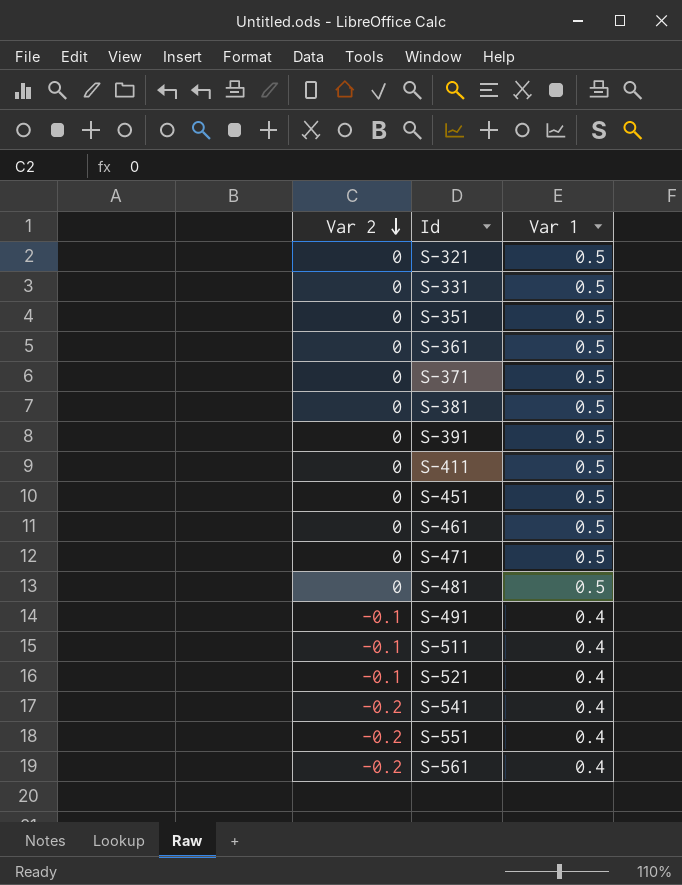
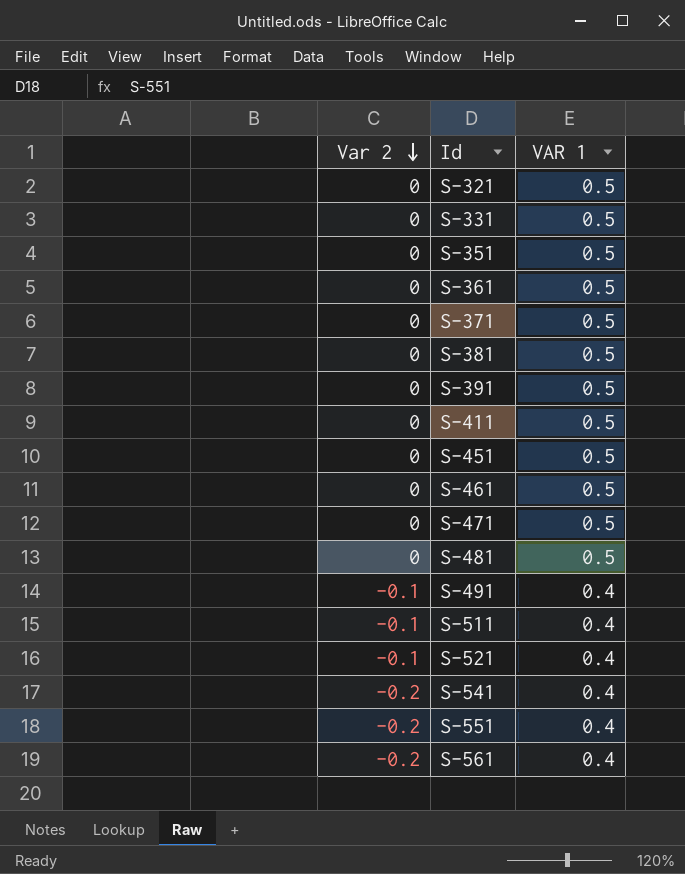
column name: Var 1 -> VAR 1

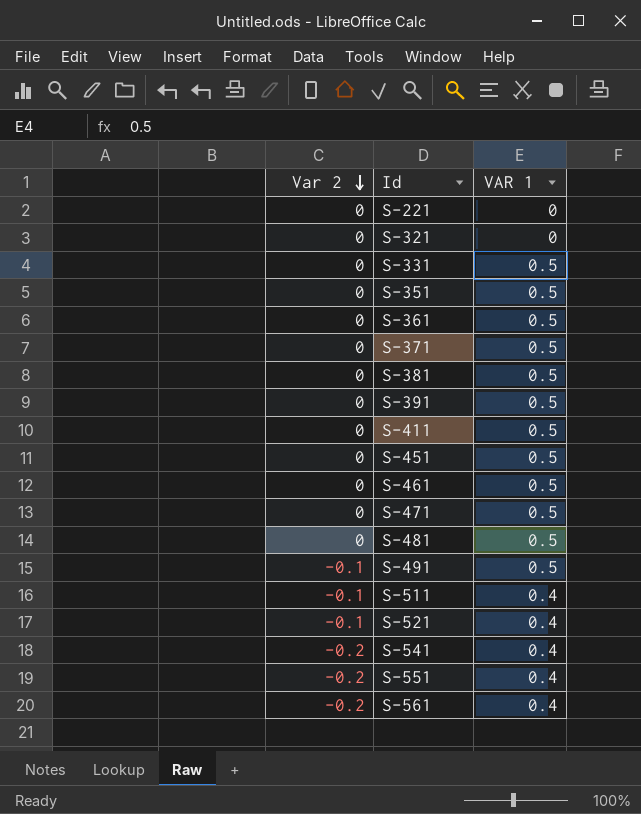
row S-221: none -> 0 | 0
S-321 | VAR 1: 0.5 -> 0
S-491 | VAR 1: 0.4 -> 0.5

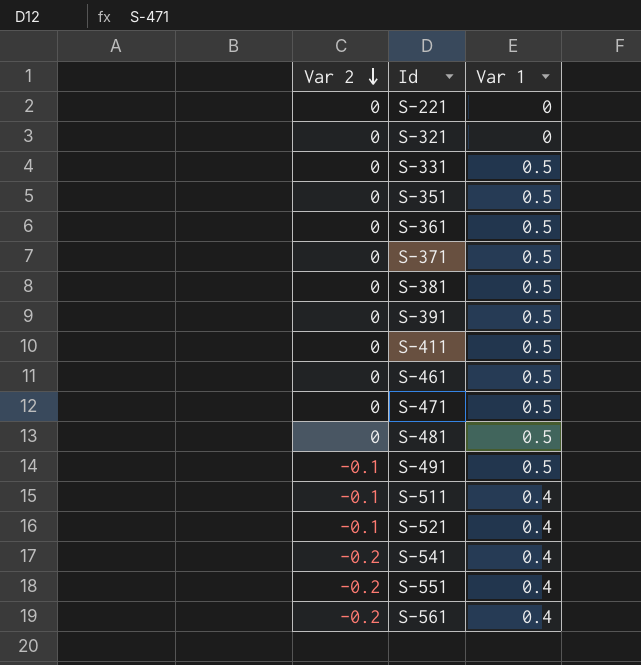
column name: VAR 1 -> Var 1
row S-451: 0 | 0.5 -> none

